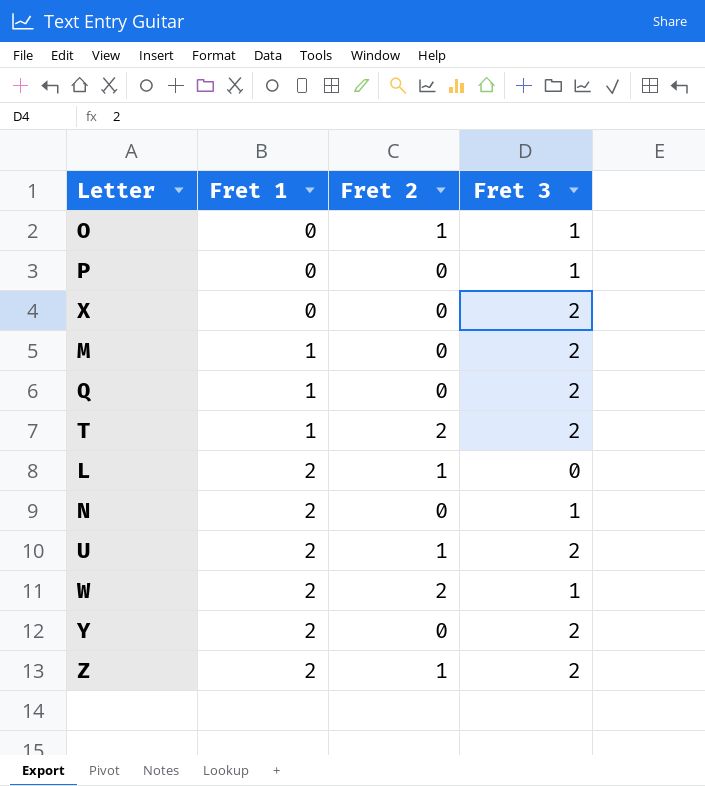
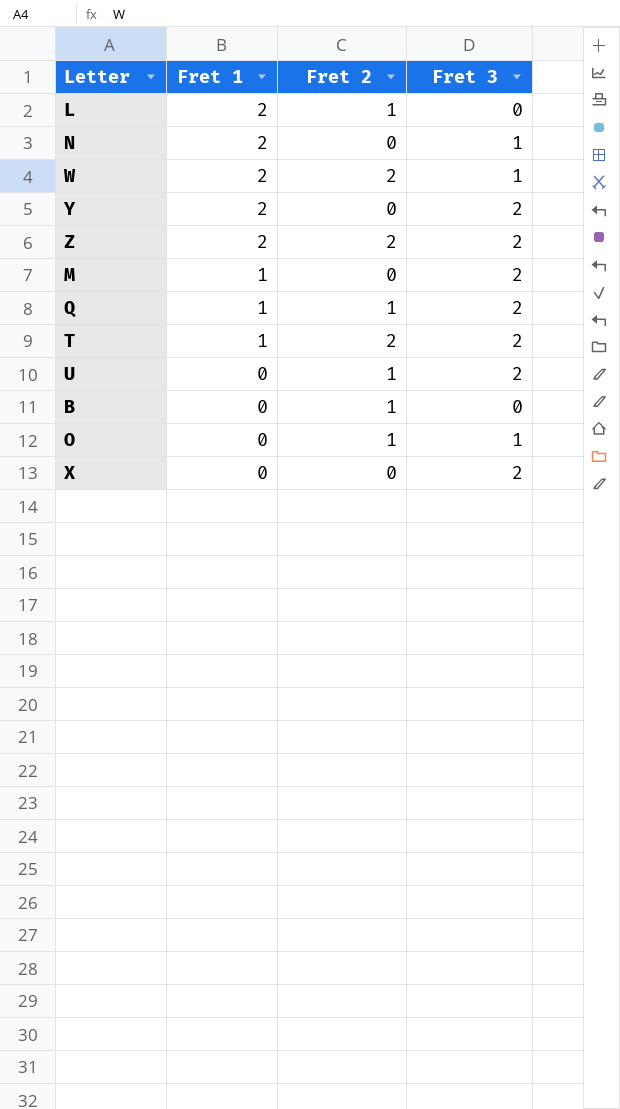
row order: Fret 1 ascending -> Fret 1 descending
row P: 0 | 0 | 1 -> none
Z | Fret 2: 1 -> 2
Q | Fret 2: 0 -> 1
U | Fret 1: 2 -> 0
row B: none -> 0 | 1 | 0

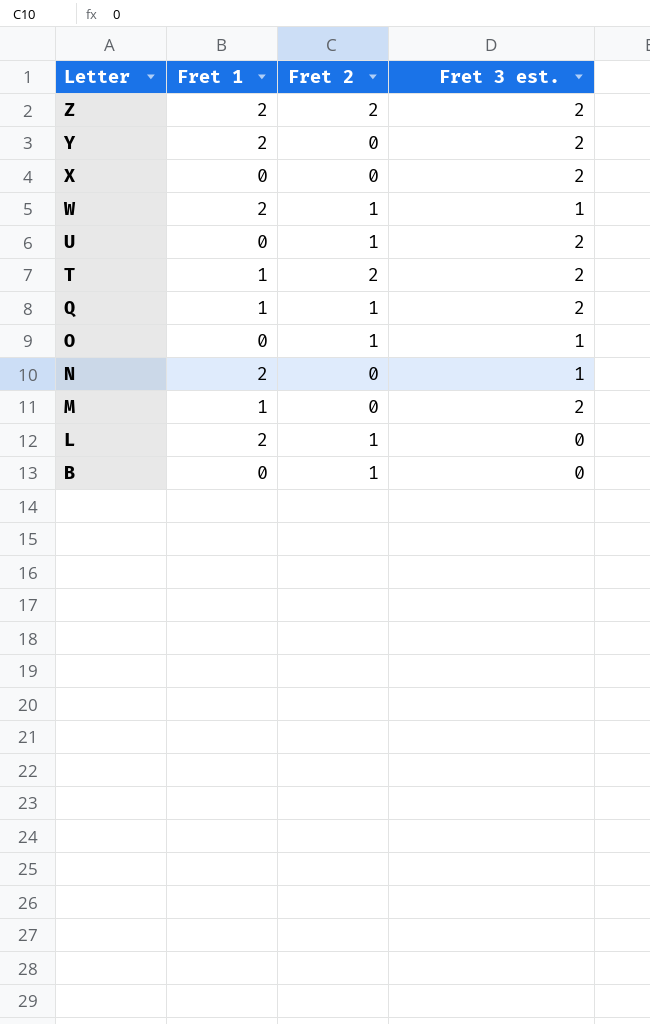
row order: Fret 1 descending -> Letter descending
column name: Fret 3 -> Fret 3 est.
W | Fret 2: 2 -> 1

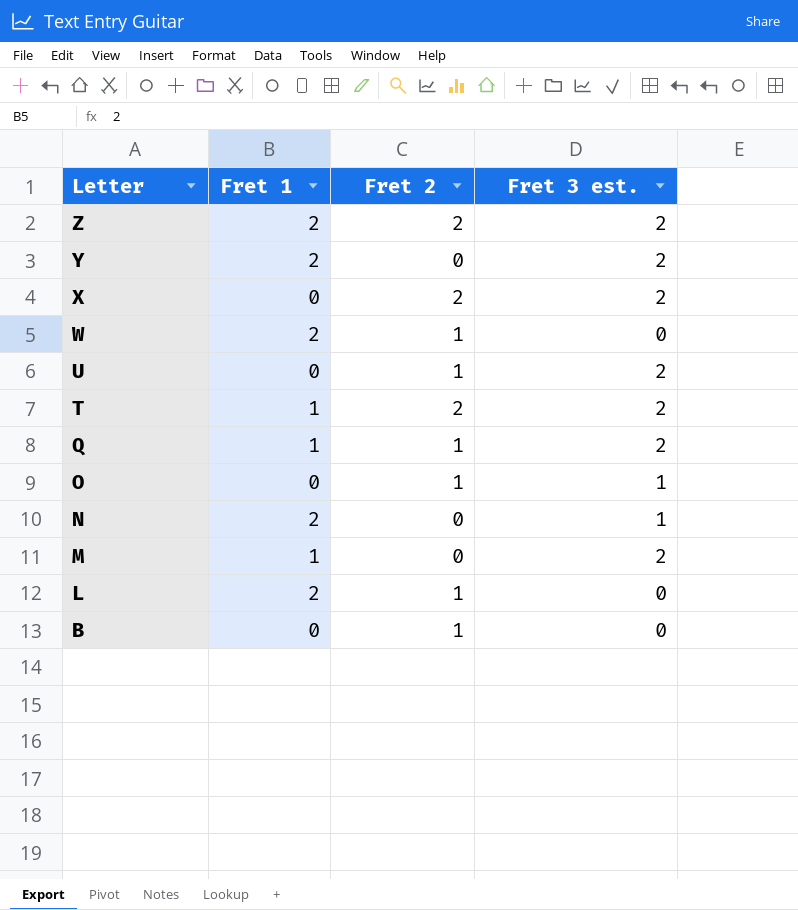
X | Fret 2: 0 -> 2
W | Fret 3 est.: 1 -> 0

